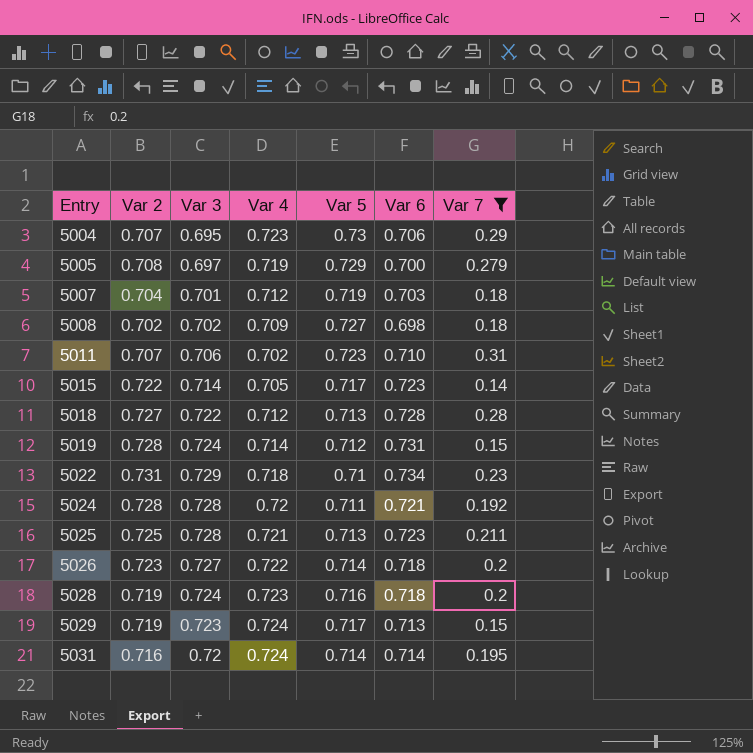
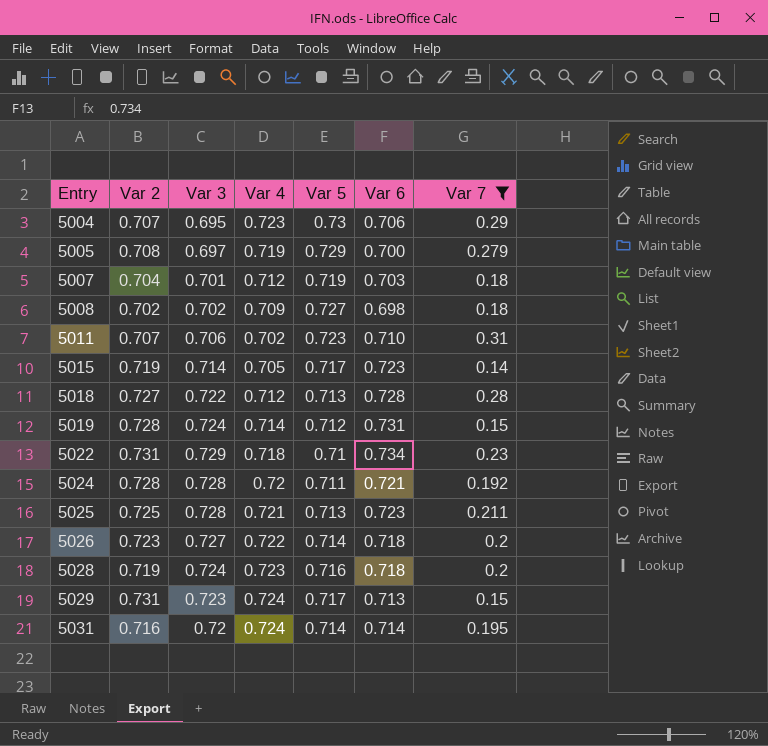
5015 | Var 2: 0.722 -> 0.719
5029 | Var 2: 0.719 -> 0.731

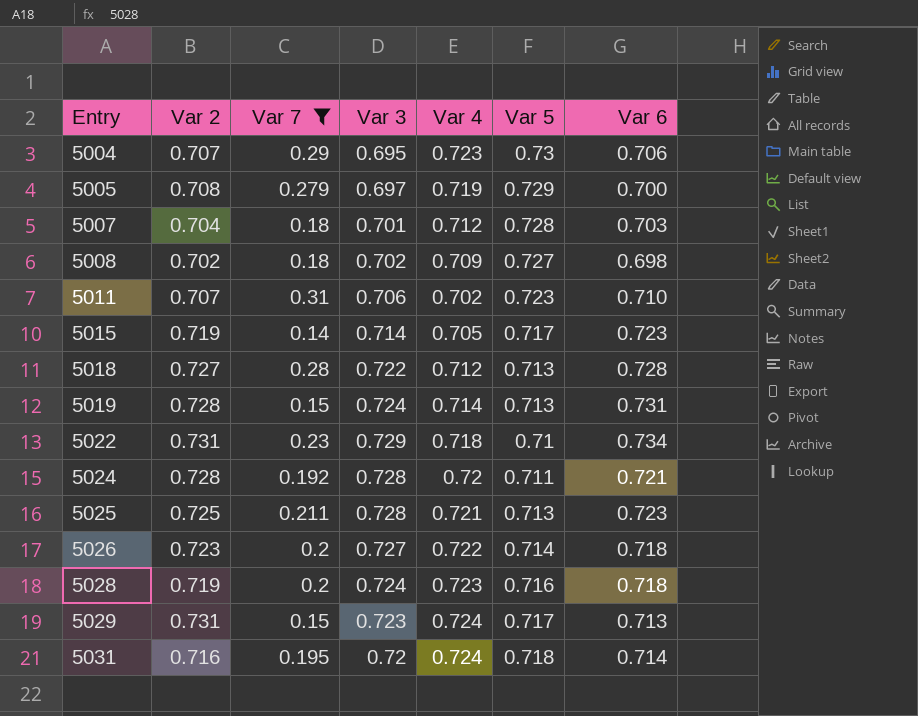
column Var 7 | position: 7 -> 3
5007 | Var 5: 0.719 -> 0.728
5019 | Var 5: 0.712 -> 0.713
5031 | Var 5: 0.714 -> 0.718

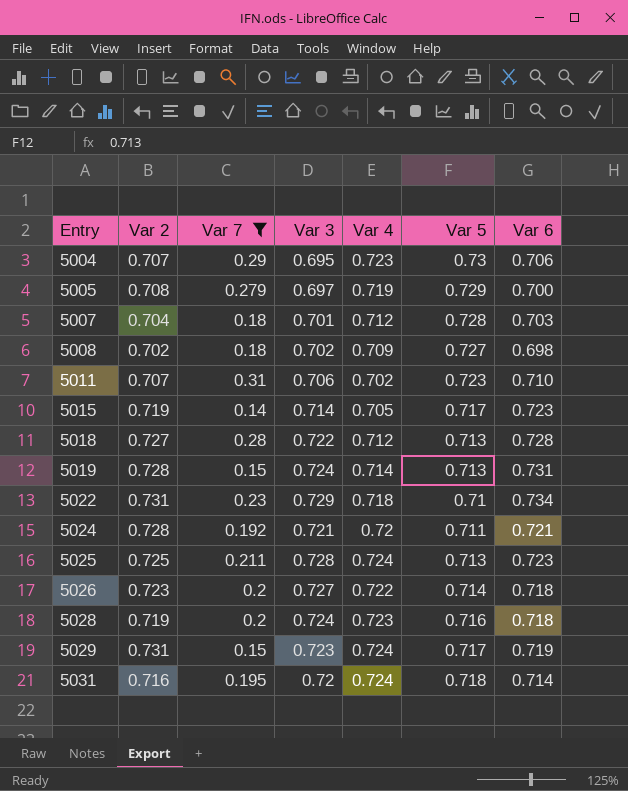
5024 | Var 3: 0.728 -> 0.721
5025 | Var 4: 0.721 -> 0.724
5029 | Var 6: 0.713 -> 0.719

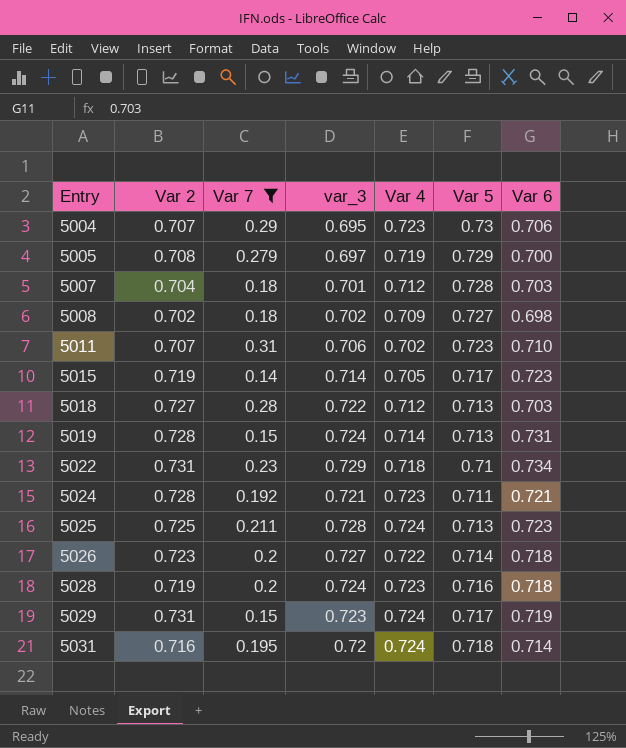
column name: Var 3 -> var_3
5018 | Var 6: 0.728 -> 0.703
5024 | Var 4: 0.72 -> 0.723

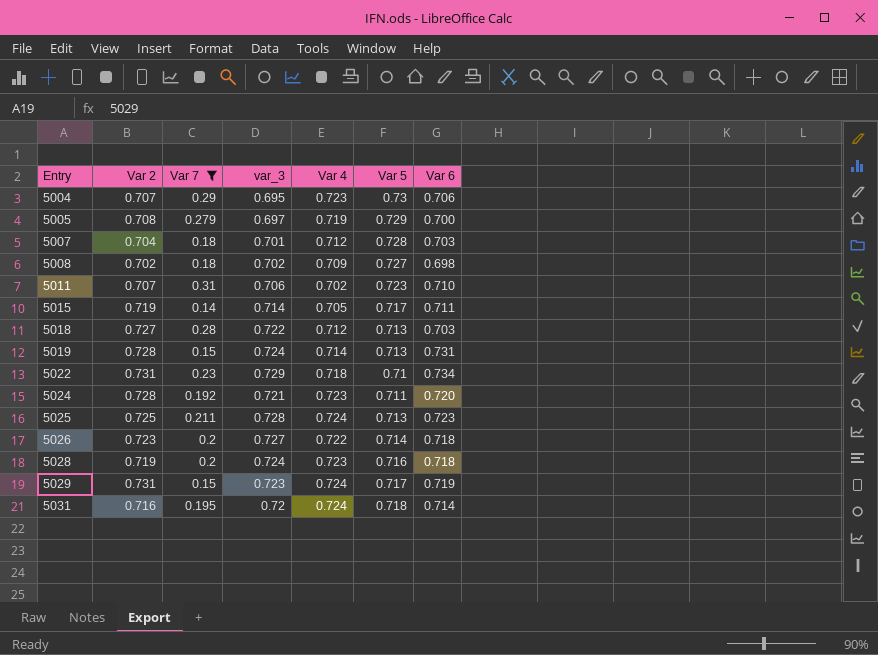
5015 | Var 6: 0.723 -> 0.711
5024 | Var 6: 0.721 -> 0.720

